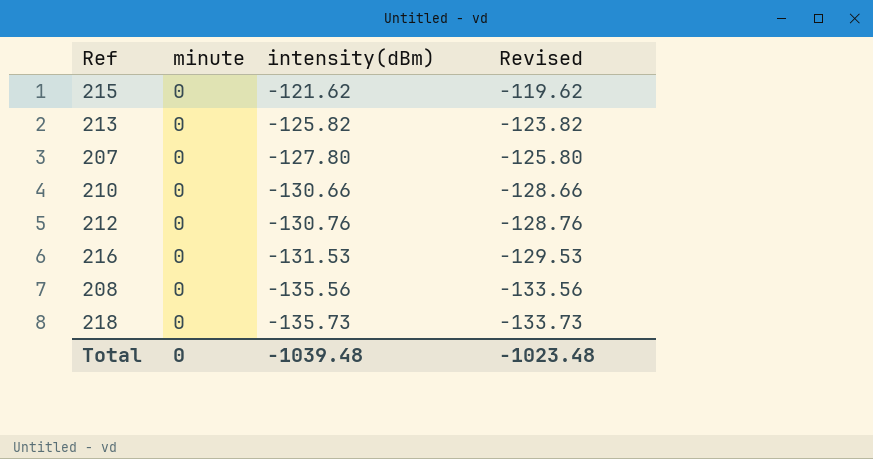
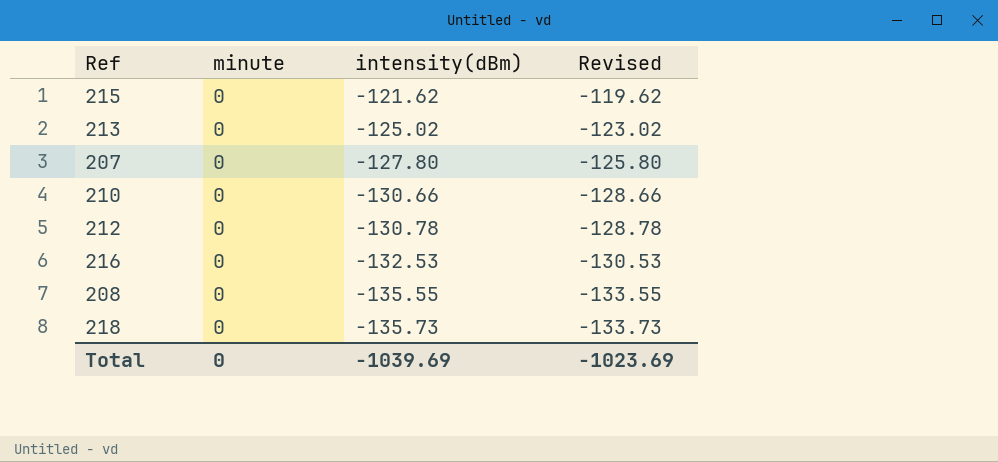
213 | intensity(dBm): -125.82 -> -125.02
213 | Revised: -123.82 -> -123.02
212 | intensity(dBm): -130.76 -> -130.78
212 | Revised: -128.76 -> -128.78
216 | intensity(dBm): -131.53 -> -132.53
216 | Revised: -129.53 -> -130.53
208 | intensity(dBm): -135.56 -> -135.55
208 | Revised: -133.56 -> -133.55
Total | intensity(dBm): -1039.48 -> -1039.69
Total | Revised: -1023.48 -> -1023.69

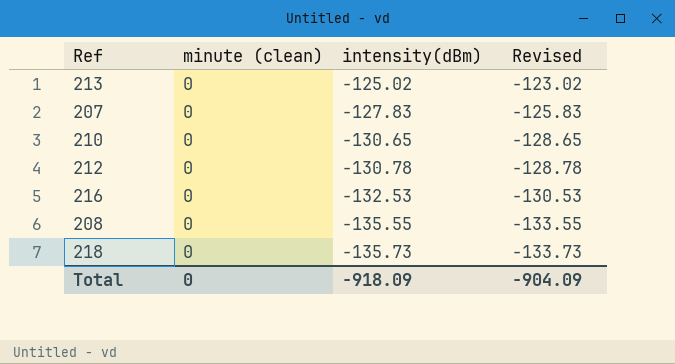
column name: minute -> minute (clean)
row 215: 0 | -121.62 | -119.62 -> none
207 | intensity(dBm): -127.80 -> -127.83
207 | Revised: -125.80 -> -125.83
210 | intensity(dBm): -130.66 -> -130.65
210 | Revised: -128.66 -> -128.65
Total | intensity(dBm): -1039.69 -> -918.09
Total | Revised: -1023.69 -> -904.09

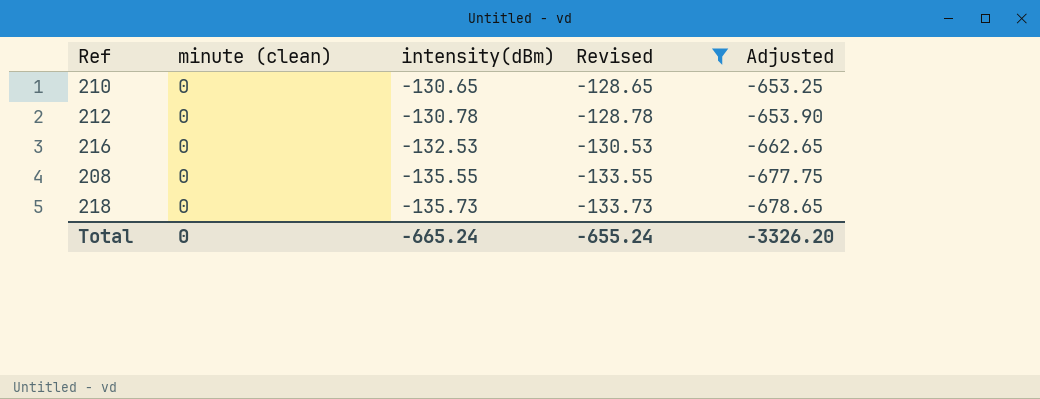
filter: none -> Revised <= -128.65
column Adjusted | formula: none -> [intensity(dBm)] * 5
Total | intensity(dBm): -918.09 -> -665.24
Total | Revised: -904.09 -> -655.24

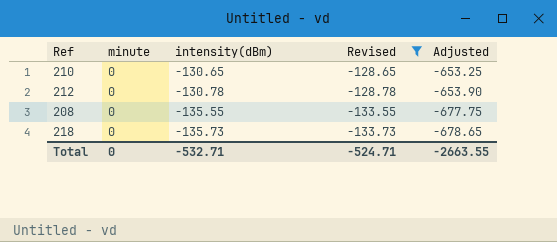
column name: minute (clean) -> minute
row 216: 0 | -132.53 | -130.53 | -662.65 -> none
Total | intensity(dBm): -665.24 -> -532.71
Total | Revised: -655.24 -> -524.71
Total | Adjusted: -3326.20 -> -2663.55

